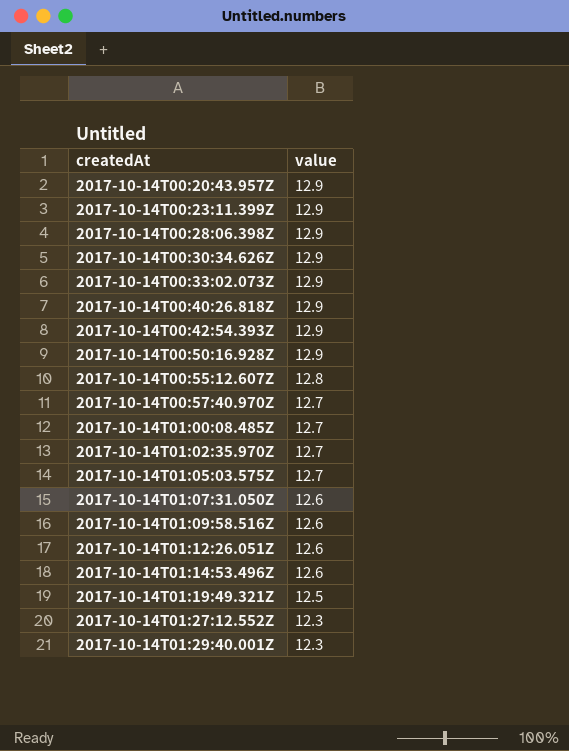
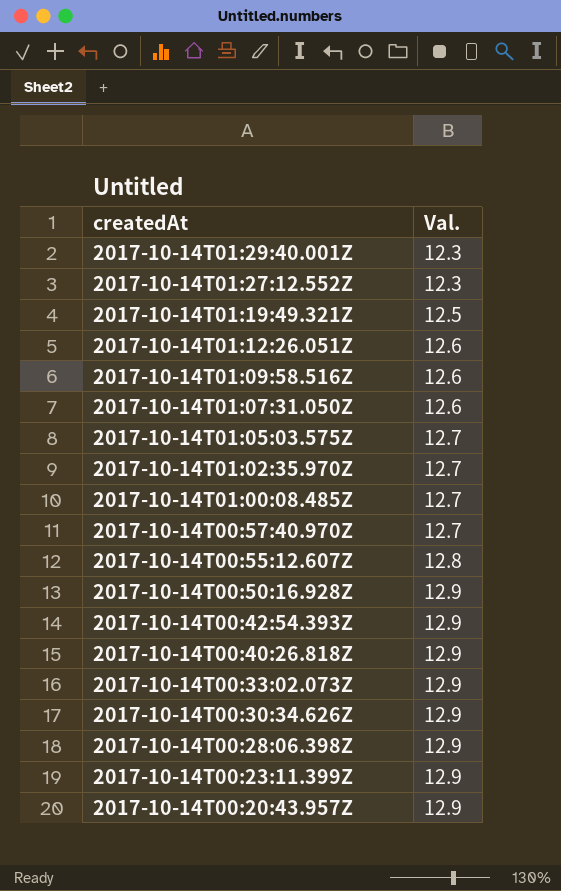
row order: createdAt ascending -> createdAt descending
column name: value -> Val.
row 2017-10-14T01:14:53.496Z: 12.6 -> none

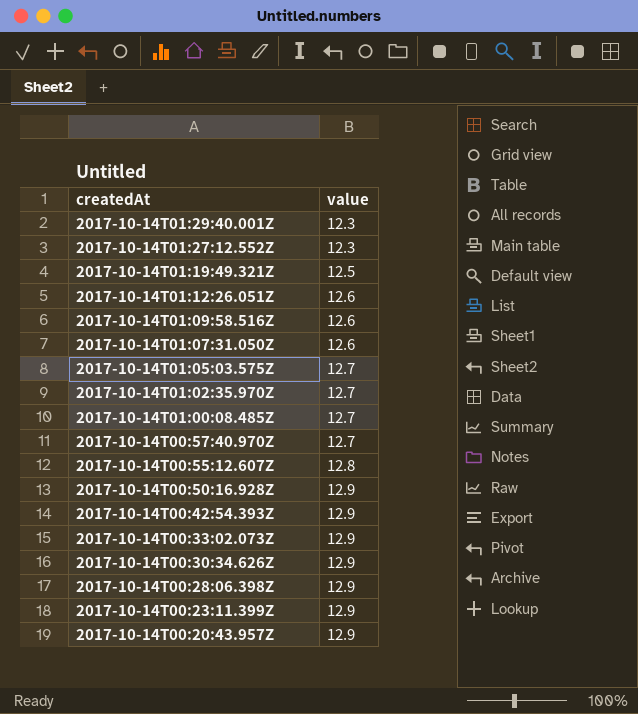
column name: Val. -> value
row 2017-10-14T00:40:26.818Z: 12.9 -> none

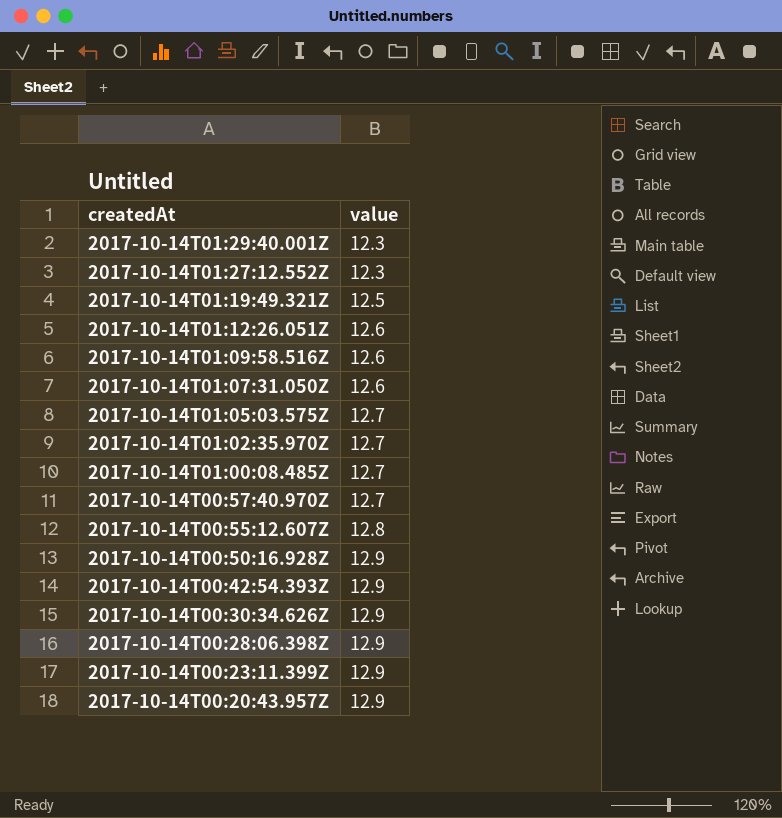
row 2017-10-14T00:33:02.073Z: 12.9 -> none

